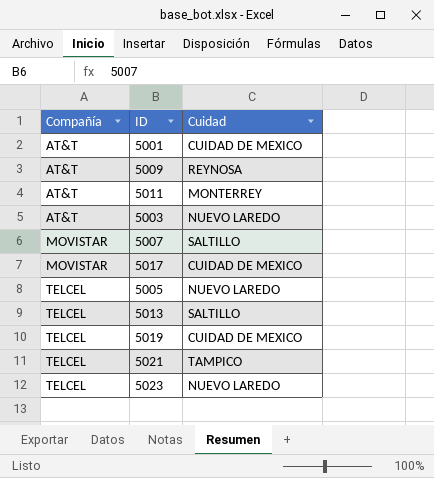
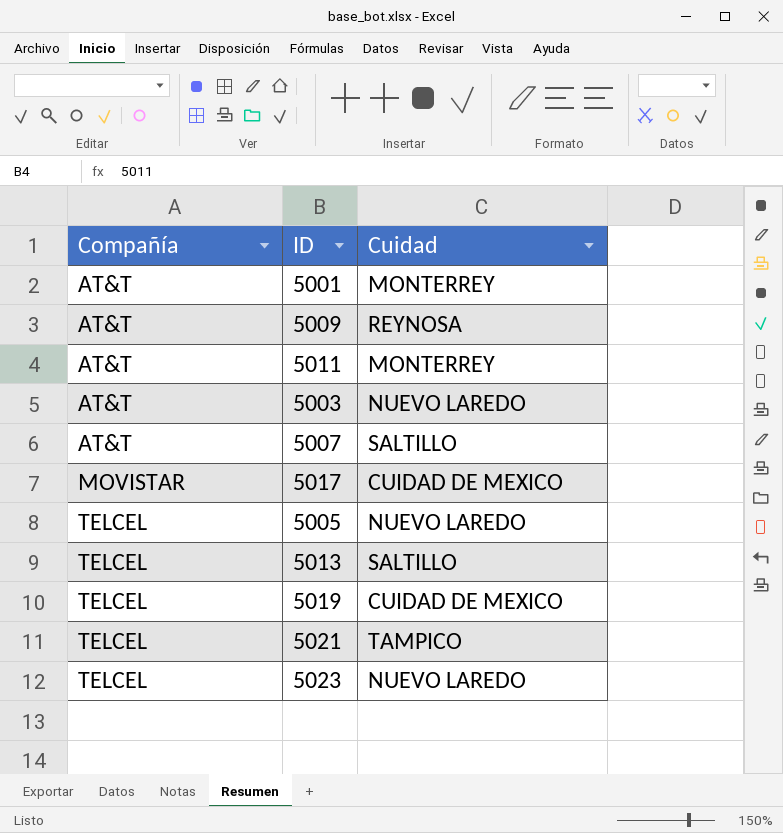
5001 | Cuidad: CUIDAD DE MEXICO -> MONTERREY
5007 | Compañía: MOVISTAR -> AT&T

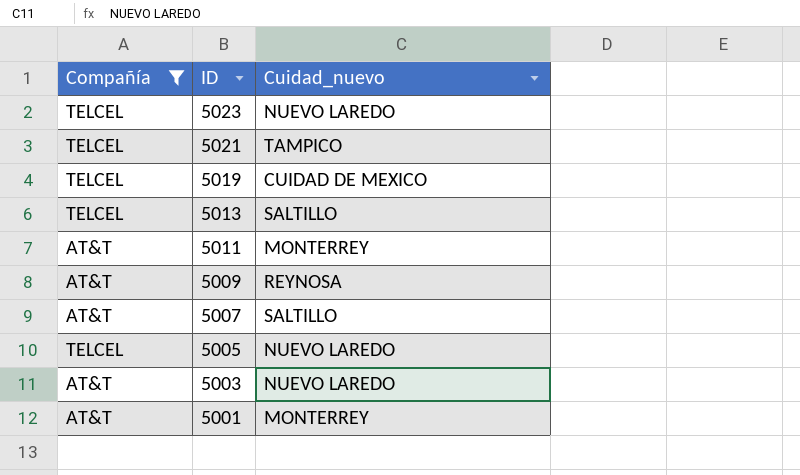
filter: none -> Compañía != MOVISTAR
row order: Compañía ascending -> ID descending
column name: Cuidad -> Cuidad_nuevo

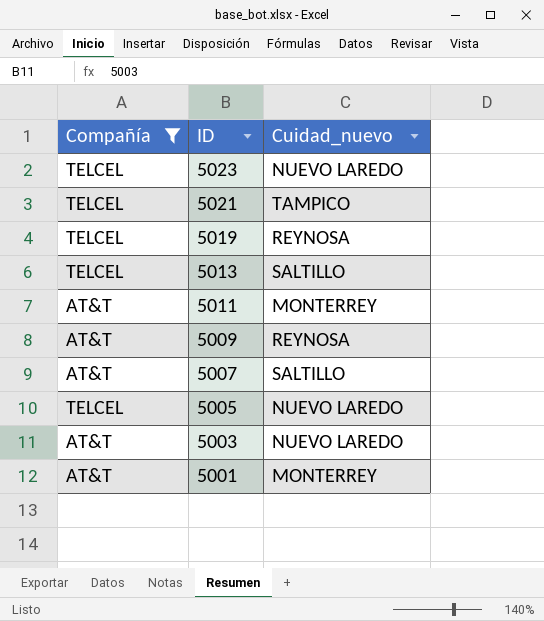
5019 | Cuidad_nuevo: CUIDAD DE MEXICO -> REYNOSA

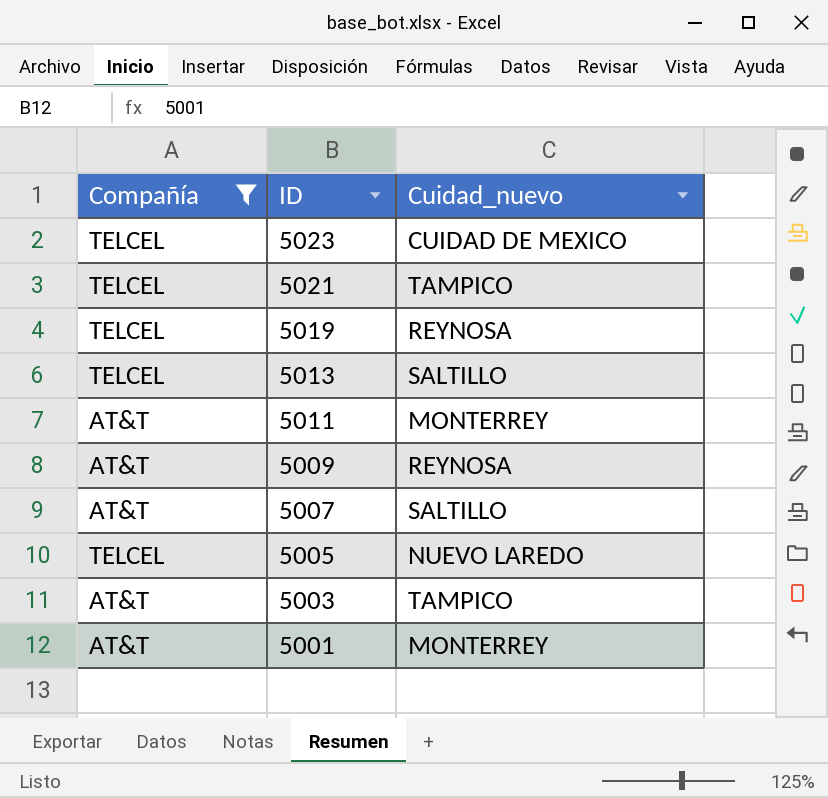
5023 | Cuidad_nuevo: NUEVO LAREDO -> CUIDAD DE MEXICO
5003 | Cuidad_nuevo: NUEVO LAREDO -> TAMPICO

